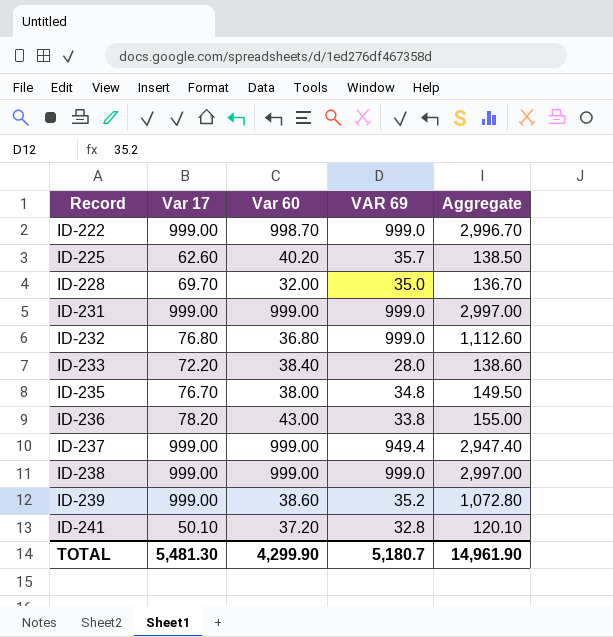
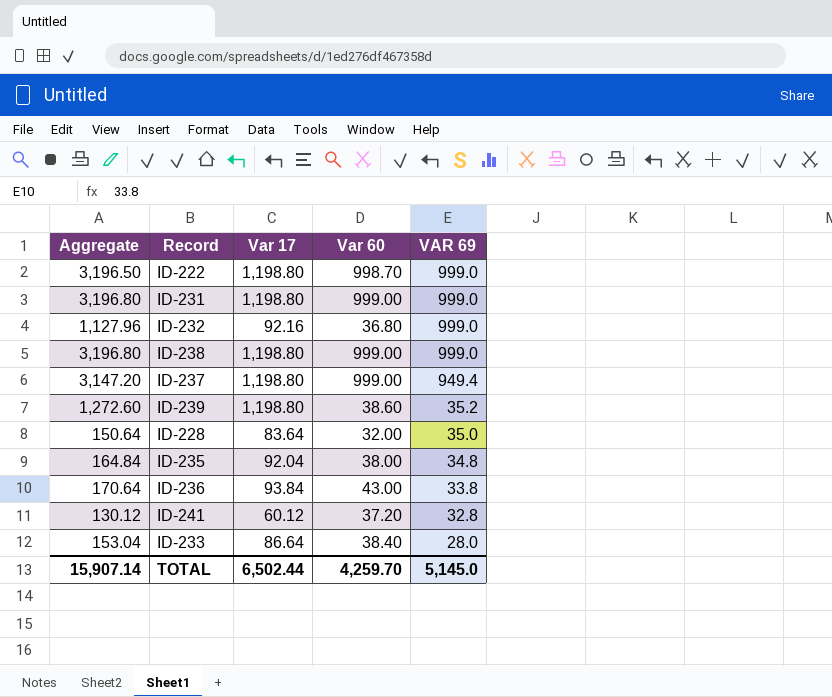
row order: Record ascending -> VAR 69 descending
column Aggregate | position: 5 -> 1
row ID-225: 62.60 | 40.20 | 35.7 | 138.50 -> none
ID-222 | Aggregate: 2,996.70 -> 3,196.50
ID-222 | Var 17: 999.00 -> 1,198.80
ID-231 | Aggregate: 2,997.00 -> 3,196.80
ID-231 | Var 17: 999.00 -> 1,198.80
ID-232 | Aggregate: 1,112.60 -> 1,127.96
ID-232 | Var 17: 76.80 -> 92.16
ID-238 | Aggregate: 2,997.00 -> 3,196.80
ID-238 | Var 17: 999.00 -> 1,198.80
ID-237 | Aggregate: 2,947.40 -> 3,147.20
ID-237 | Var 17: 999.00 -> 1,198.80
ID-239 | Aggregate: 1,072.80 -> 1,272.60
ID-239 | Var 17: 999.00 -> 1,198.80
ID-228 | Aggregate: 136.70 -> 150.64
ID-228 | Var 17: 69.70 -> 83.64
ID-235 | Aggregate: 149.50 -> 164.84
ID-235 | Var 17: 76.70 -> 92.04
ID-236 | Aggregate: 155.00 -> 170.64
ID-236 | Var 17: 78.20 -> 93.84
ID-241 | Aggregate: 120.10 -> 130.12
ID-241 | Var 17: 50.10 -> 60.12
ID-233 | Aggregate: 138.60 -> 153.04
ID-233 | Var 17: 72.20 -> 86.64
TOTAL | Aggregate: 14,961.90 -> 15,907.14
TOTAL | Var 17: 5,481.30 -> 6,502.44
TOTAL | Var 60: 4,299.90 -> 4,259.70
TOTAL | VAR 69: 5,180.7 -> 5,145.0

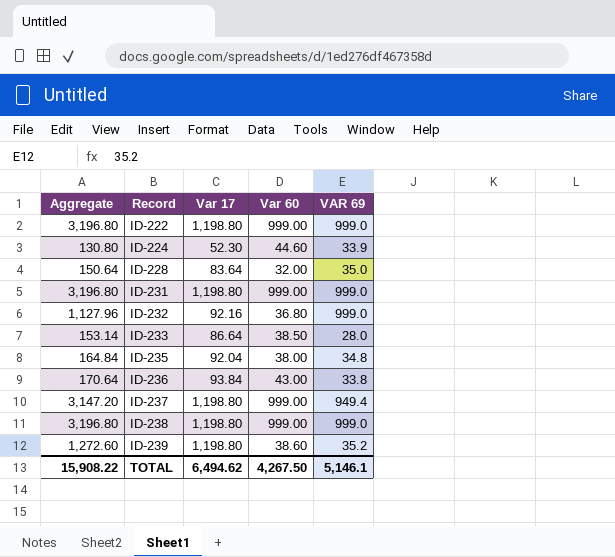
row order: VAR 69 descending -> Record ascending
row ID-241: 130.12 | 60.12 | 37.20 | 32.8 -> none
ID-222 | Aggregate: 3,196.50 -> 3,196.80
ID-222 | Var 60: 998.70 -> 999.00
row ID-224: none -> 130.80 | 52.30 | 44.60 | 33.9
ID-233 | Aggregate: 153.04 -> 153.14
ID-233 | Var 60: 38.40 -> 38.50
TOTAL | Aggregate: 15,907.14 -> 15,908.22
TOTAL | Var 17: 6,502.44 -> 6,494.62
TOTAL | Var 60: 4,259.70 -> 4,267.50
TOTAL | VAR 69: 5,145.0 -> 5,146.1

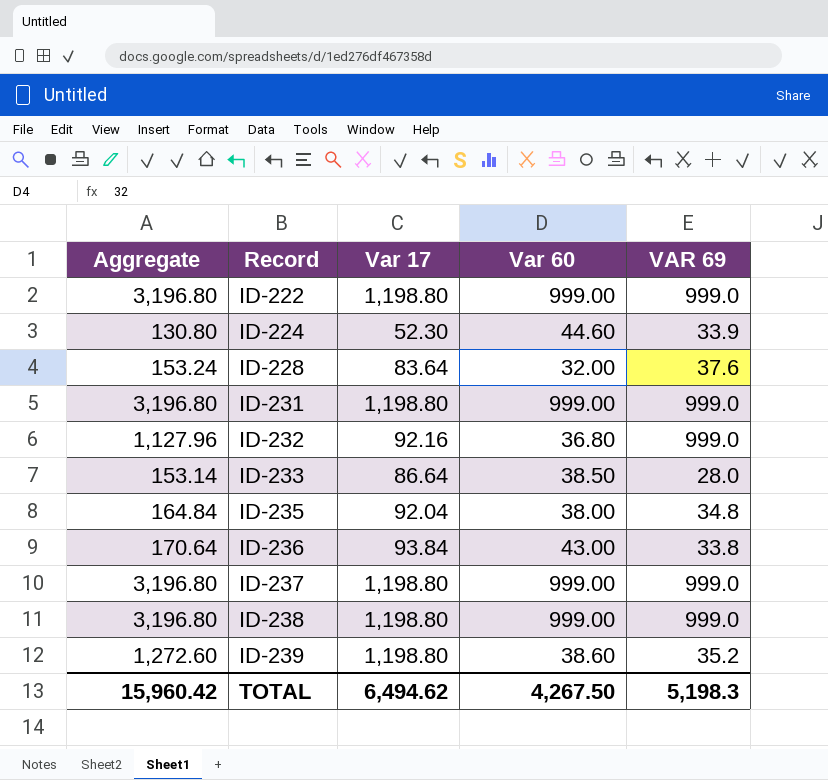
ID-228 | Aggregate: 150.64 -> 153.24
ID-228 | VAR 69: 35.0 -> 37.6
ID-237 | Aggregate: 3,147.20 -> 3,196.80
ID-237 | VAR 69: 949.4 -> 999.0
TOTAL | Aggregate: 15,908.22 -> 15,960.42
TOTAL | VAR 69: 5,146.1 -> 5,198.3

